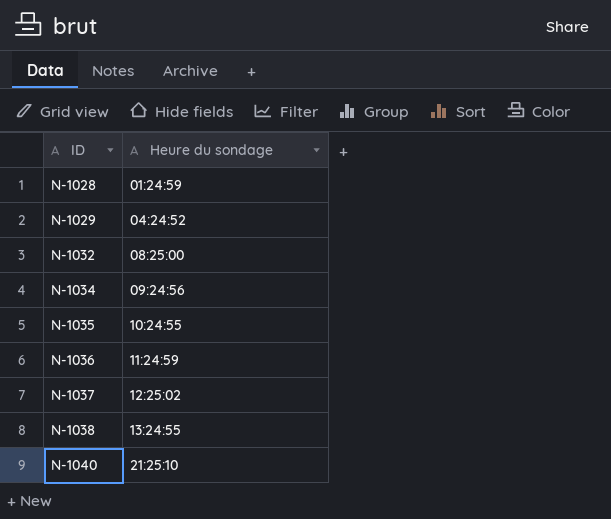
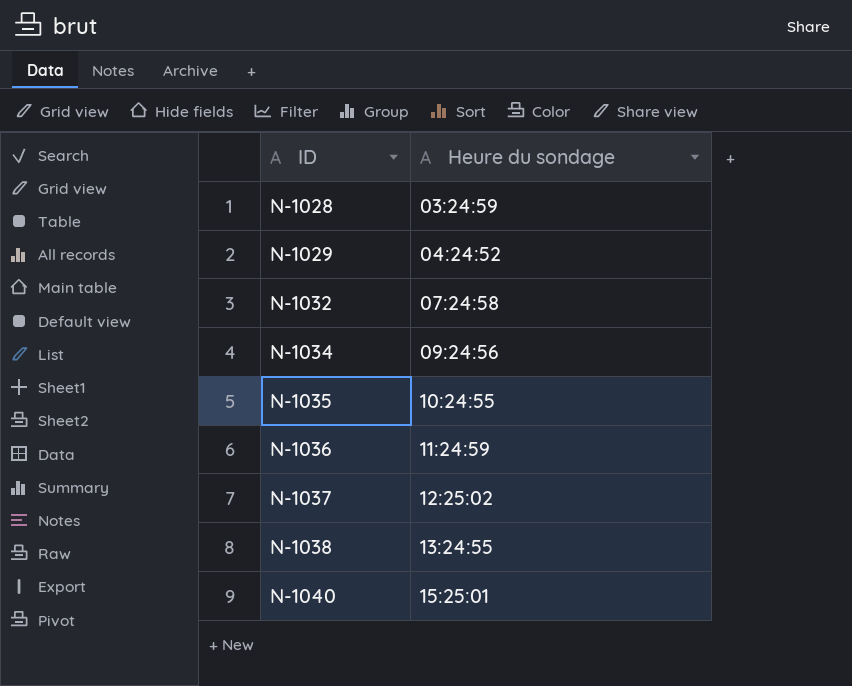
N-1028 | Heure du sondage: 01:24:59 -> 03:24:59
N-1032 | Heure du sondage: 08:25:00 -> 07:24:58
N-1040 | Heure du sondage: 21:25:10 -> 15:25:01

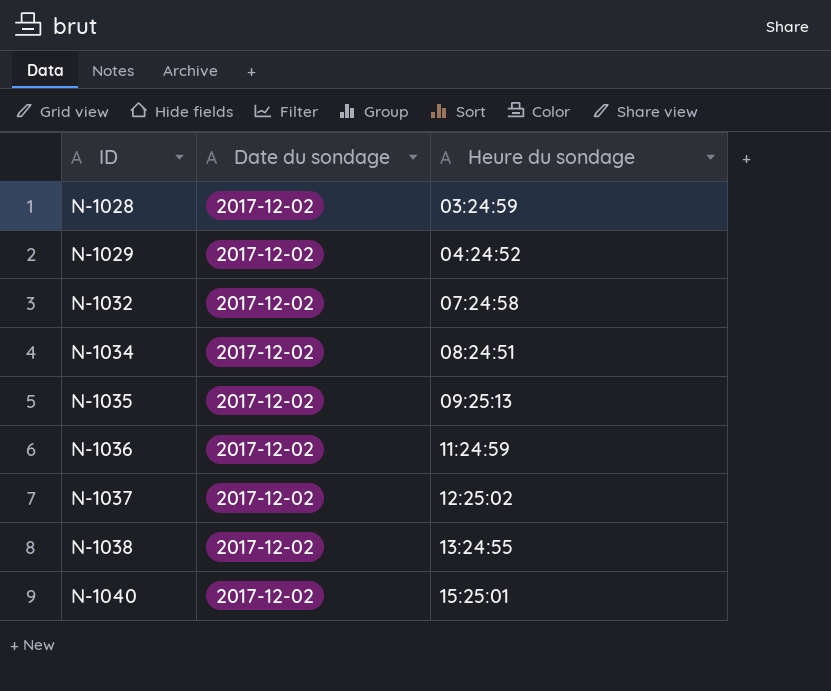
column Date du sondage | position: none -> 2
N-1034 | Heure du sondage: 09:24:56 -> 08:24:51
N-1035 | Heure du sondage: 10:24:55 -> 09:25:13

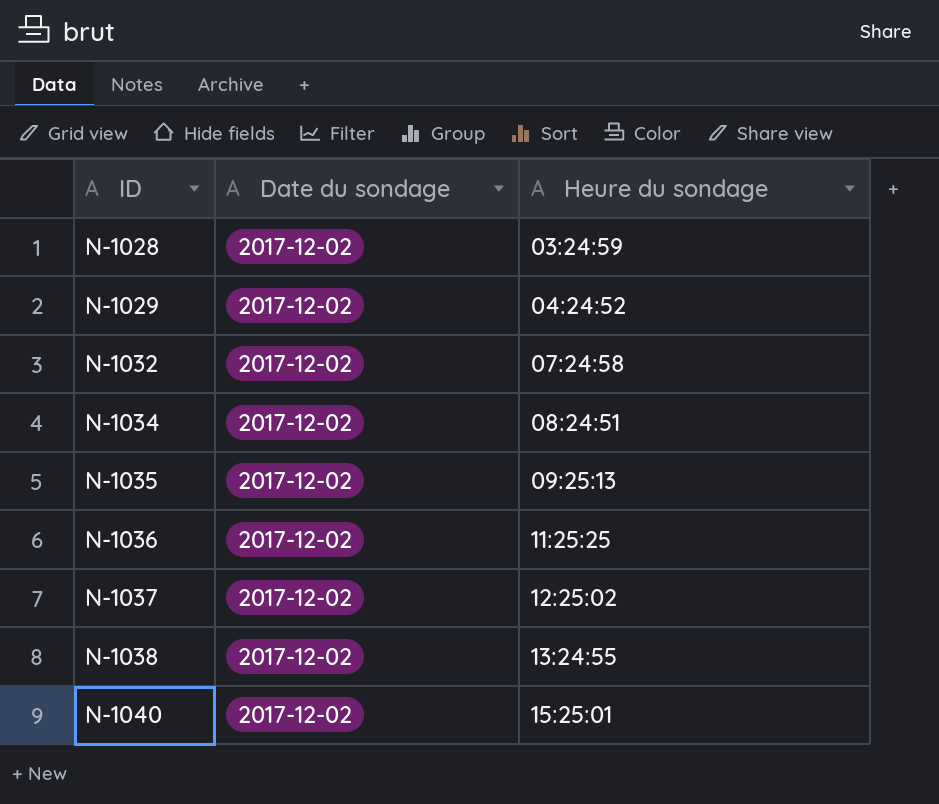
N-1036 | Heure du sondage: 11:24:59 -> 11:25:25

